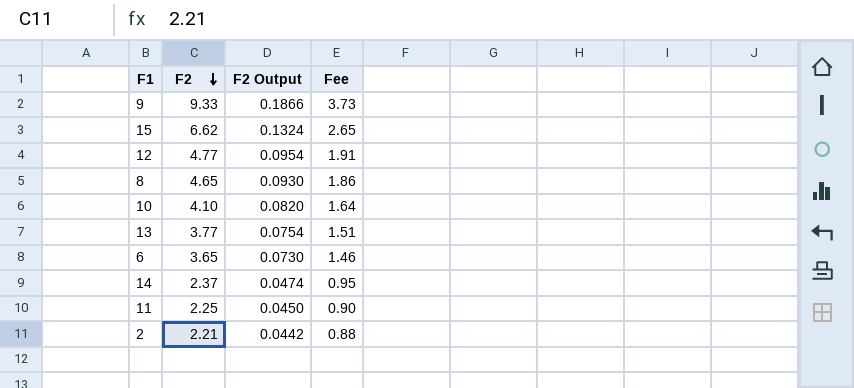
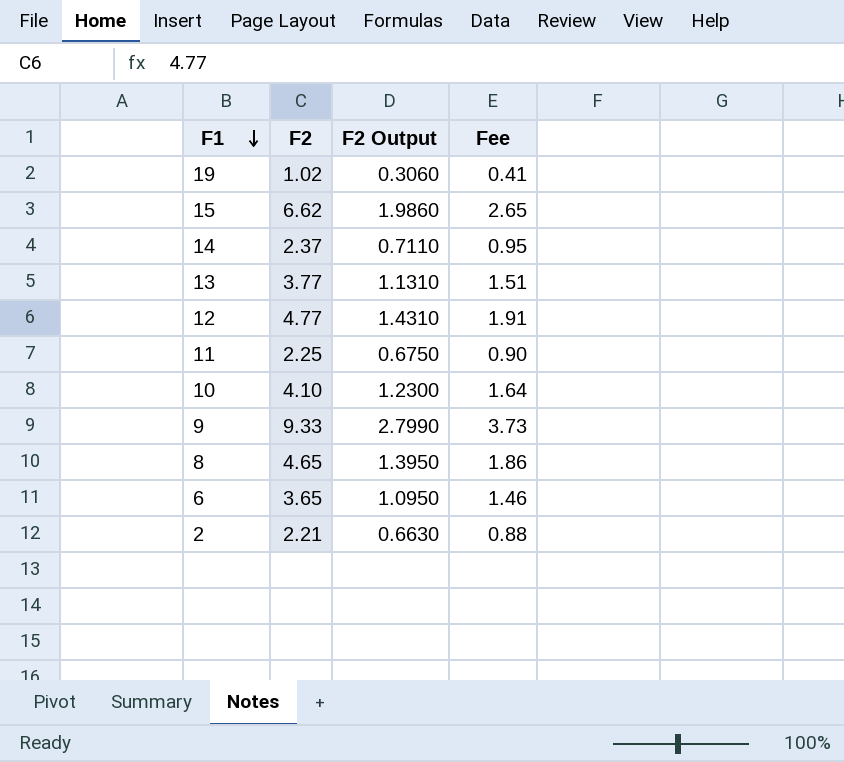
row order: F2 descending -> F1 descending
column F2 Output | formula: [F2] * 0.02 -> [F2] * 0.3
row 19: none -> 1.02 | 0.3060 | 0.41

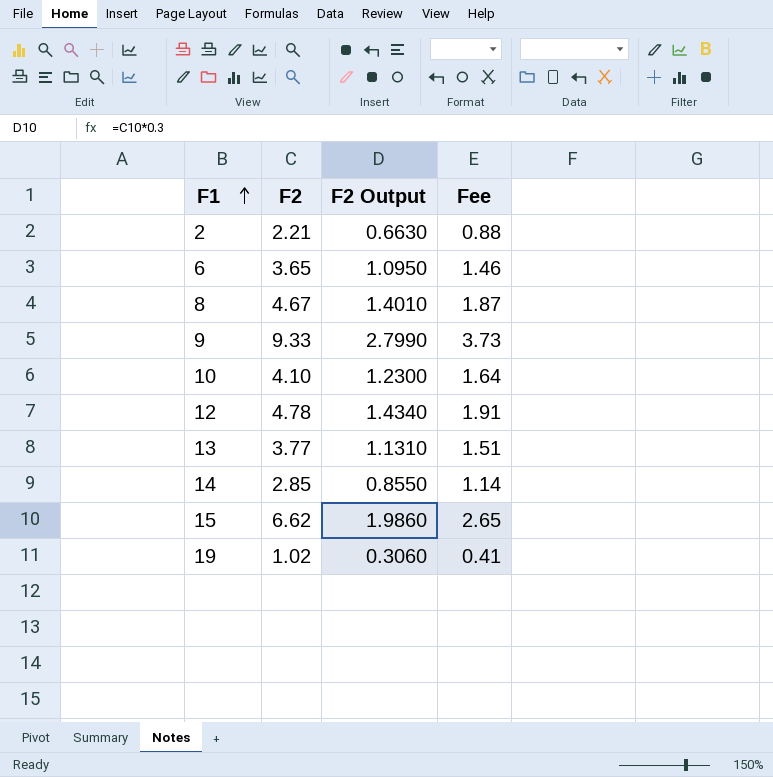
row order: F1 descending -> F1 ascending
row 11: 2.25 | 0.6750 | 0.90 -> none
8 | F2: 4.65 -> 4.67
8 | F2 Output: 1.3950 -> 1.4010
8 | Fee: 1.86 -> 1.87
12 | F2: 4.77 -> 4.78
12 | F2 Output: 1.4310 -> 1.4340
14 | F2: 2.37 -> 2.85
14 | F2 Output: 0.7110 -> 0.8550
14 | Fee: 0.95 -> 1.14

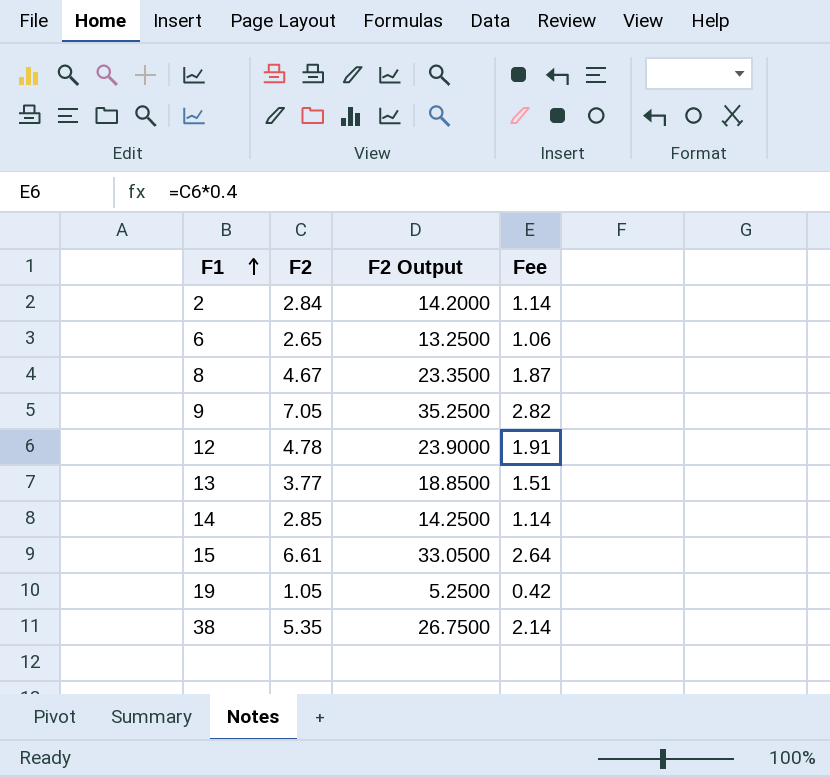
column F2 Output | formula: [F2] * 0.3 -> [F2] * 5
row 10: 4.10 | 1.2300 | 1.64 -> none
2 | F2: 2.21 -> 2.84
2 | Fee: 0.88 -> 1.14
6 | F2: 3.65 -> 2.65
6 | Fee: 1.46 -> 1.06
9 | F2: 9.33 -> 7.05
9 | Fee: 3.73 -> 2.82
15 | F2: 6.62 -> 6.61
15 | Fee: 2.65 -> 2.64
19 | F2: 1.02 -> 1.05
19 | Fee: 0.41 -> 0.42
row 38: none -> 5.35 | 26.7500 | 2.14

